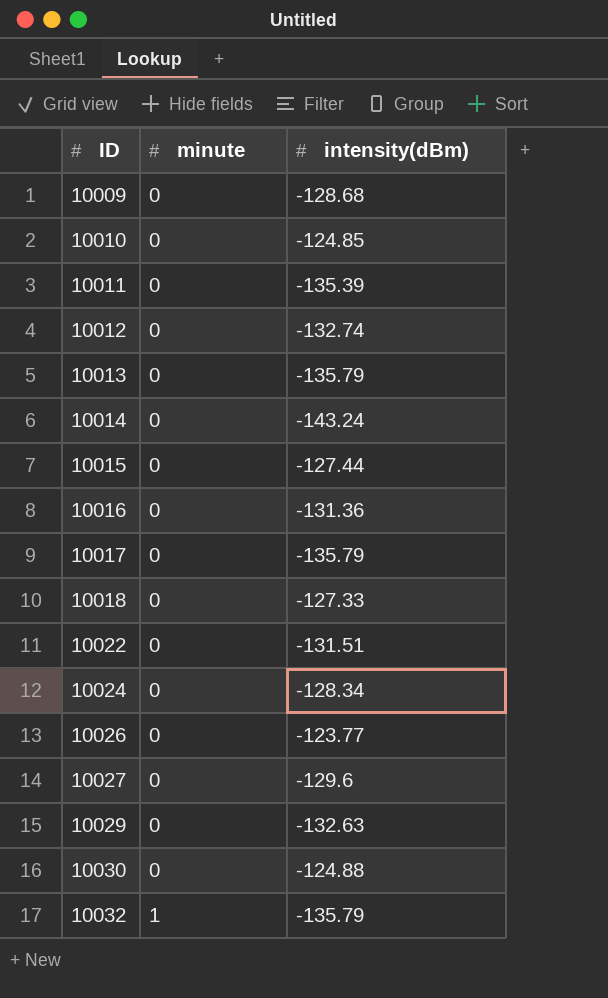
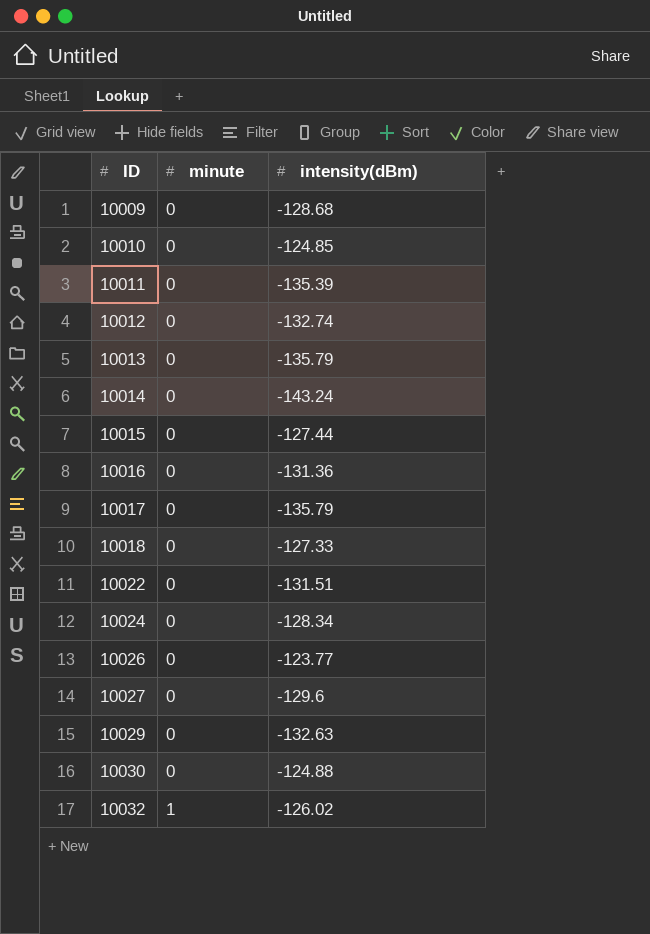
10032 | intensity(dBm): -135.79 -> -126.02

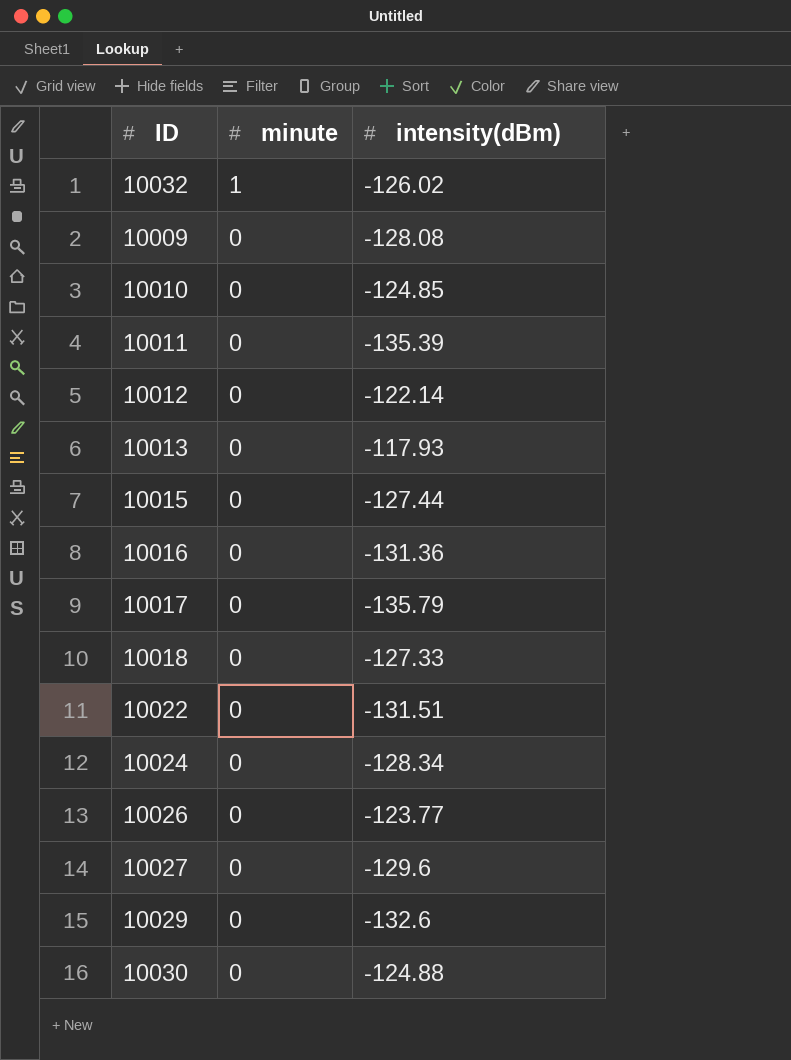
row order: ID ascending -> minute descending
row 10014: 0 | -143.24 -> none
10009 | intensity(dBm): -128.68 -> -128.08
10012 | intensity(dBm): -132.74 -> -122.14
10013 | intensity(dBm): -135.79 -> -117.93
10029 | intensity(dBm): -132.63 -> -132.6

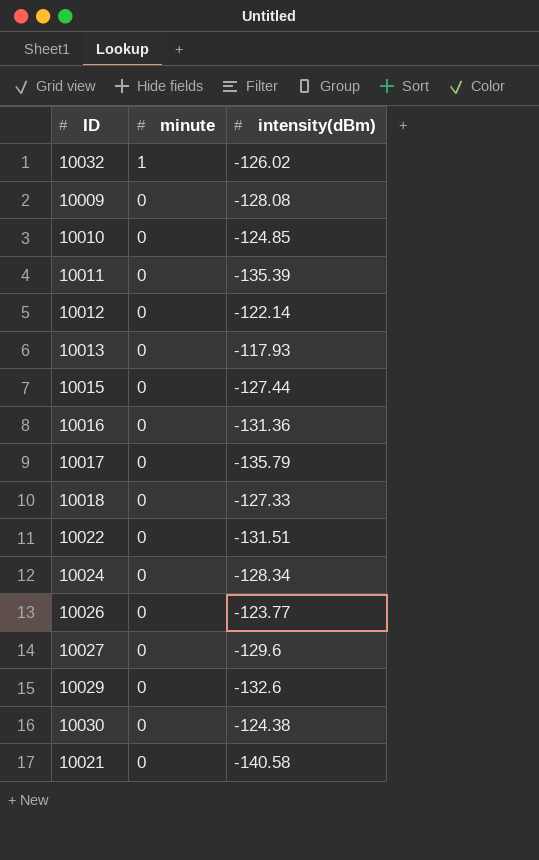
10030 | intensity(dBm): -124.88 -> -124.38
row 10021: none -> 0 | -140.58

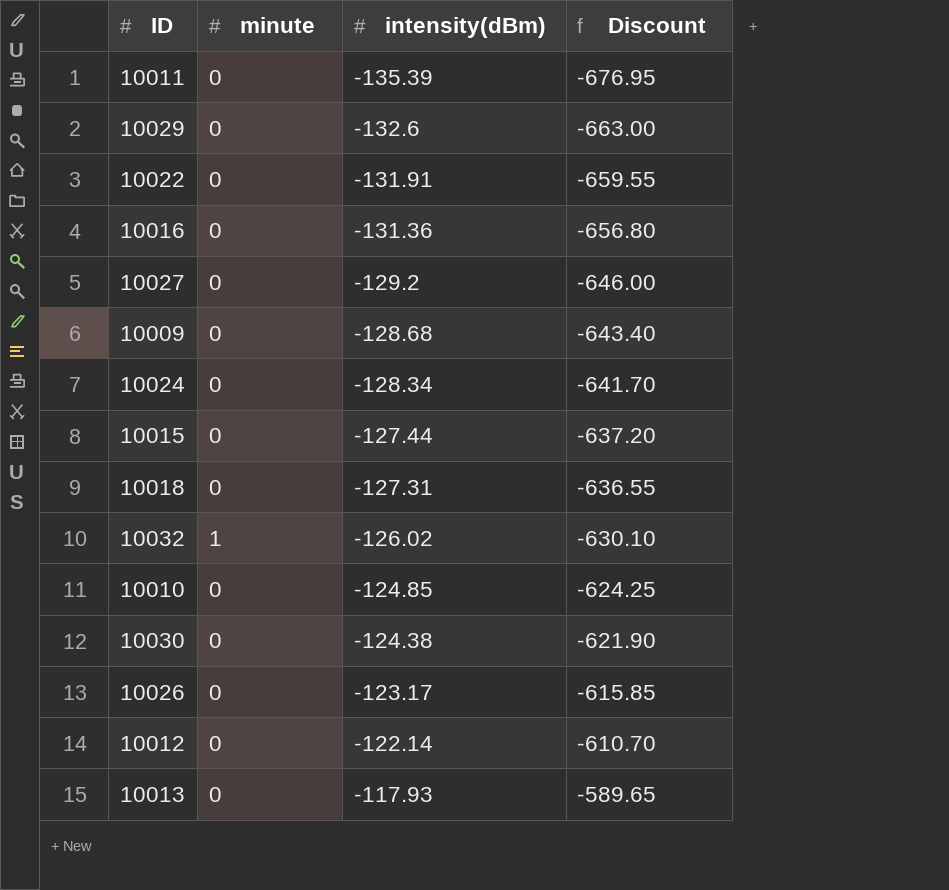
row order: minute descending -> intensity(dBm) ascending
column Discount | formula: none -> [intensity(dBm)] * 5
row 10017: 0 | -135.79 -> none
row 10021: 0 | -140.58 -> none
10022 | intensity(dBm): -131.51 -> -131.91
10027 | intensity(dBm): -129.6 -> -129.2
10009 | intensity(dBm): -128.08 -> -128.68
10018 | intensity(dBm): -127.33 -> -127.31
10026 | intensity(dBm): -123.77 -> -123.17

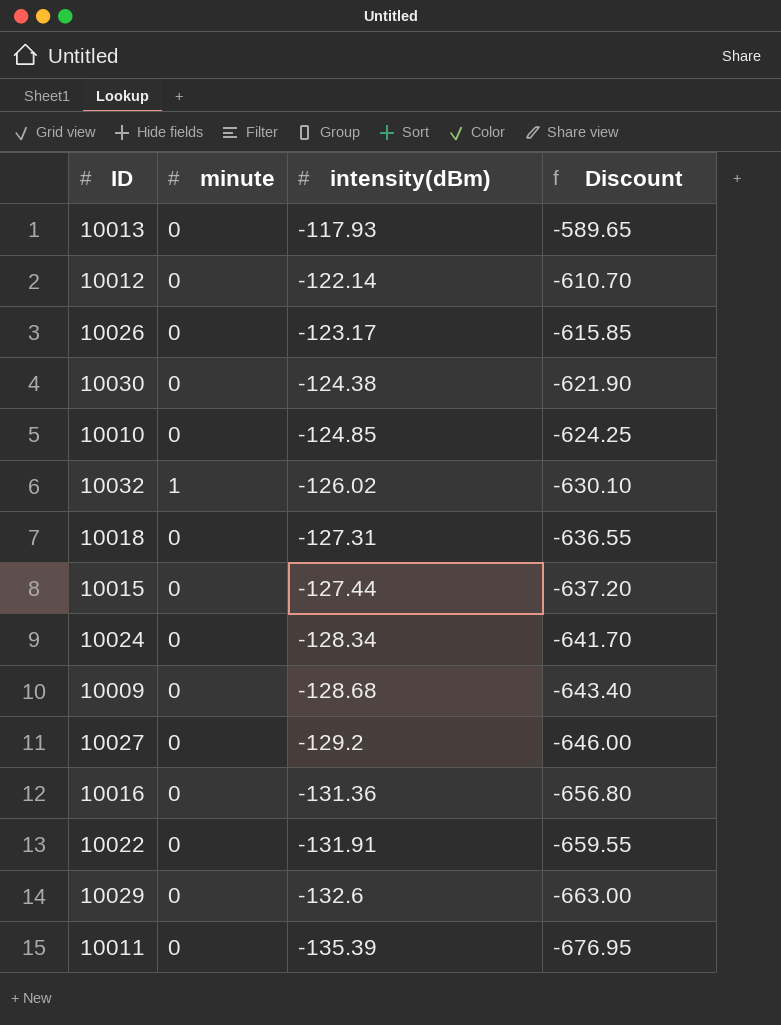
row order: intensity(dBm) ascending -> intensity(dBm) descending

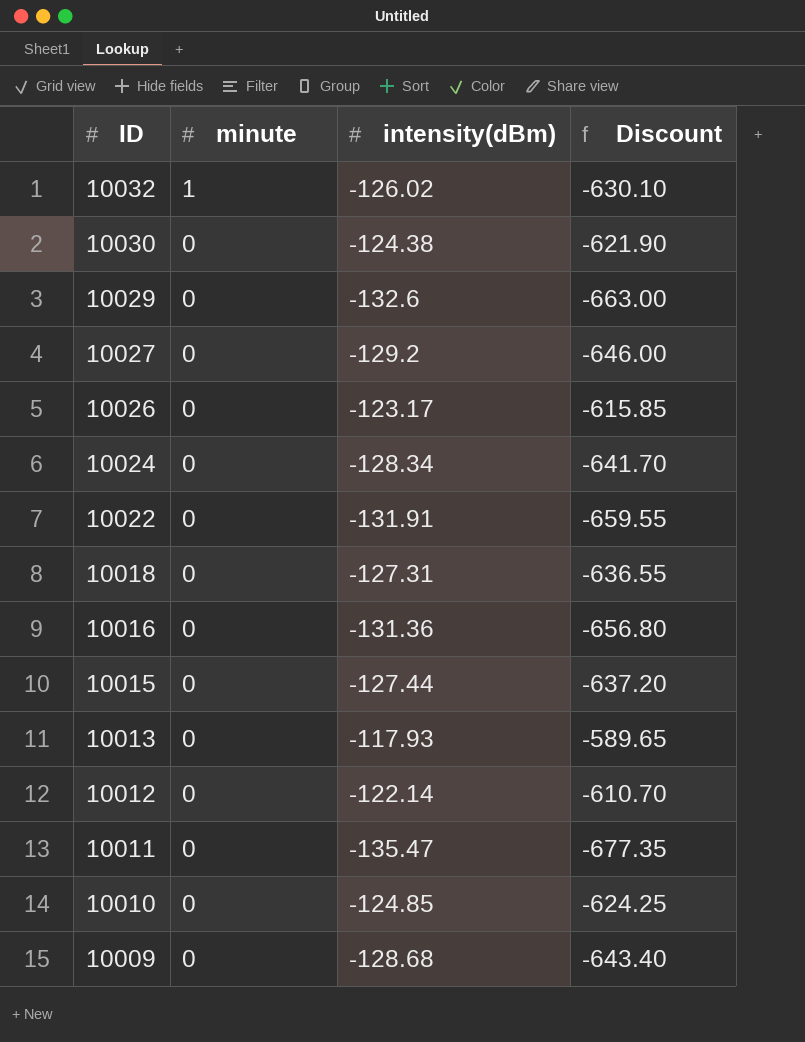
row order: intensity(dBm) descending -> ID descending
10011 | intensity(dBm): -135.39 -> -135.47
10011 | Discount: -676.95 -> -677.35

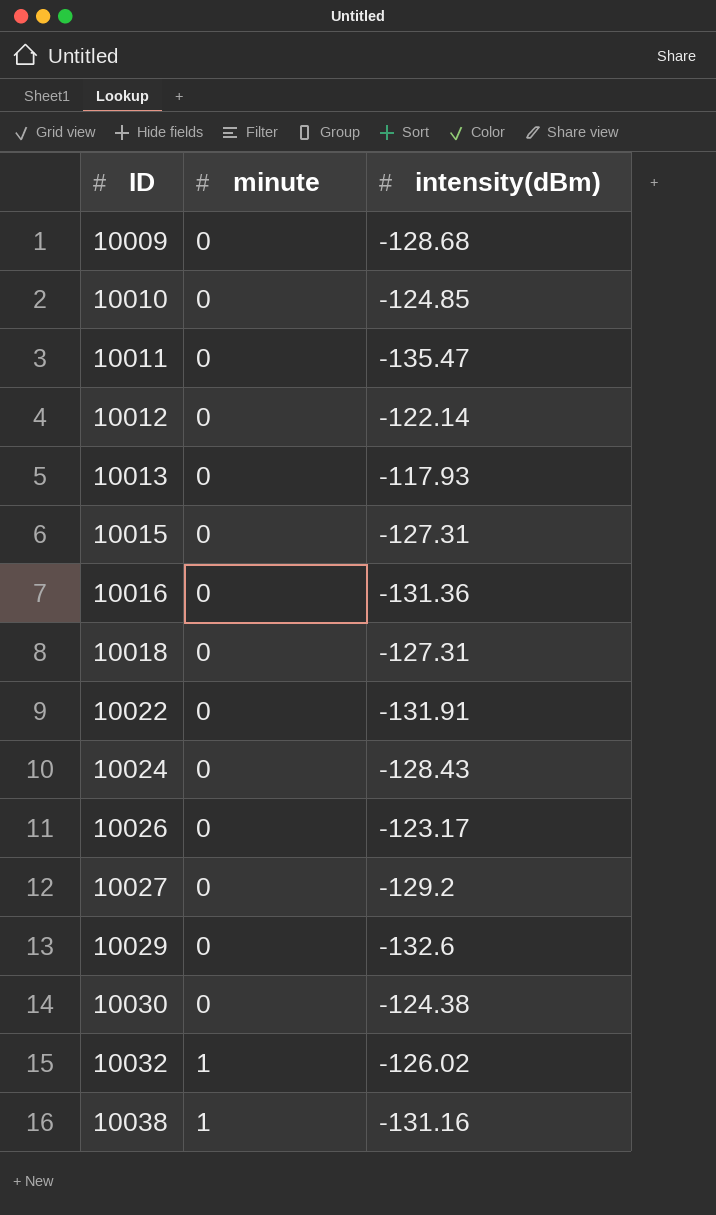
row order: ID descending -> ID ascending
column Discount | formula: [intensity(dBm)] * 5 -> none
10015 | intensity(dBm): -127.44 -> -127.31
10024 | intensity(dBm): -128.34 -> -128.43
row 10038: none -> 1 | -131.16

